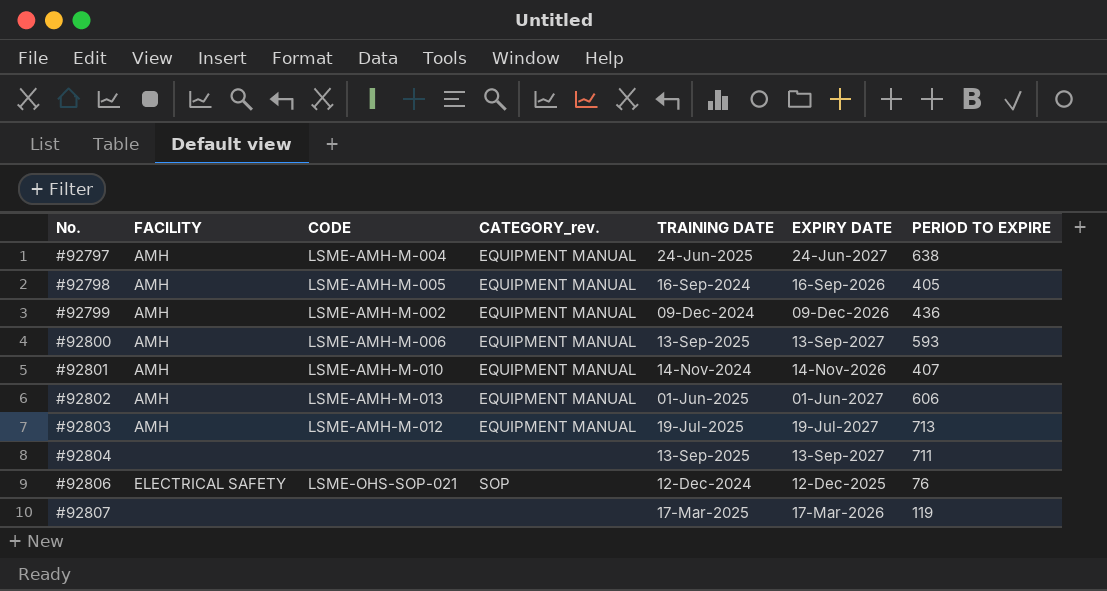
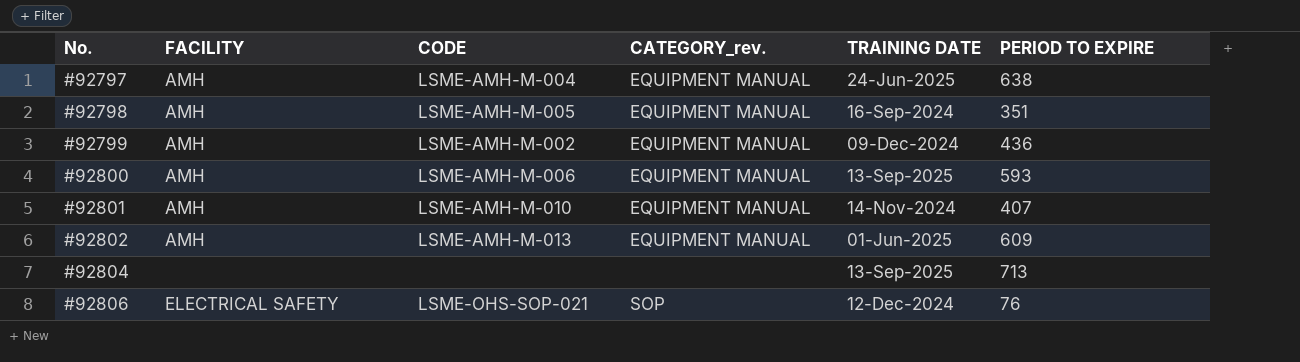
column EXPIRY DATE | position: 6 -> none
row #92803: AMH | LSME-AMH-M-012 | EQUIPMENT MANUAL | 19-Jul-2025 | 19-Jul-2027 | 713 -> none
row #92807: none | none | none | 17-Mar-2025 | 17-Mar-2026 | 119 -> none
#92798 | PERIOD TO EXPIRE: 405 -> 351
#92802 | PERIOD TO EXPIRE: 606 -> 609
#92804 | PERIOD TO EXPIRE: 711 -> 713

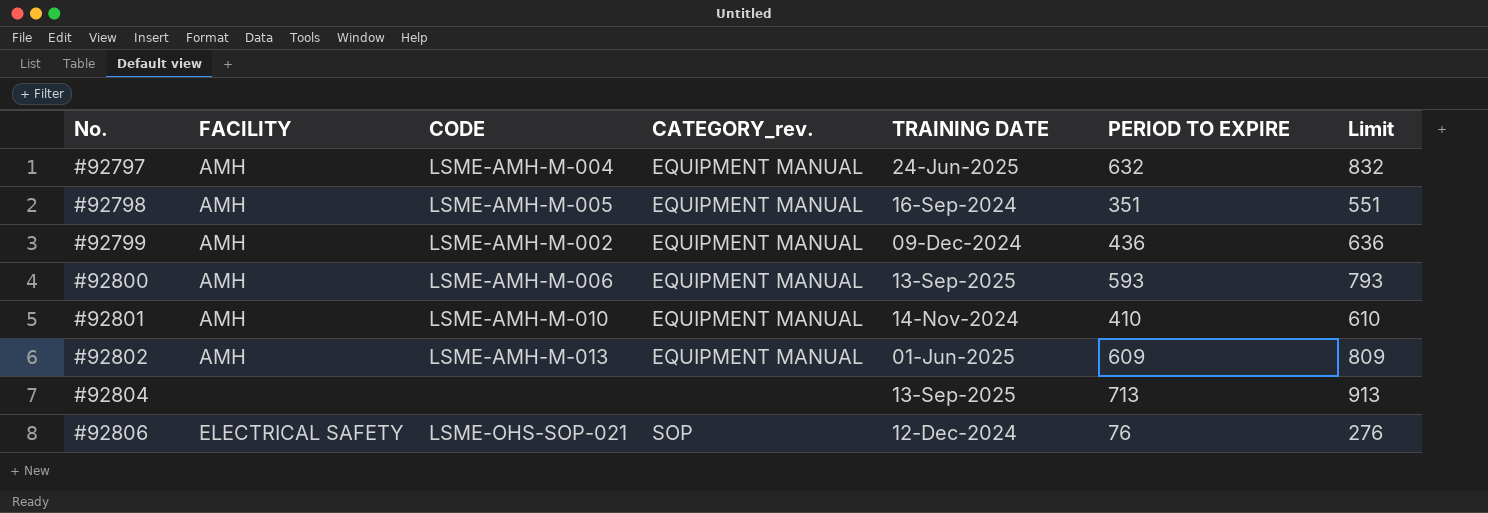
column Limit | formula: none -> [PERIOD TO EXPIRE] + 200
#92797 | PERIOD TO EXPIRE: 638 -> 632
#92801 | PERIOD TO EXPIRE: 407 -> 410

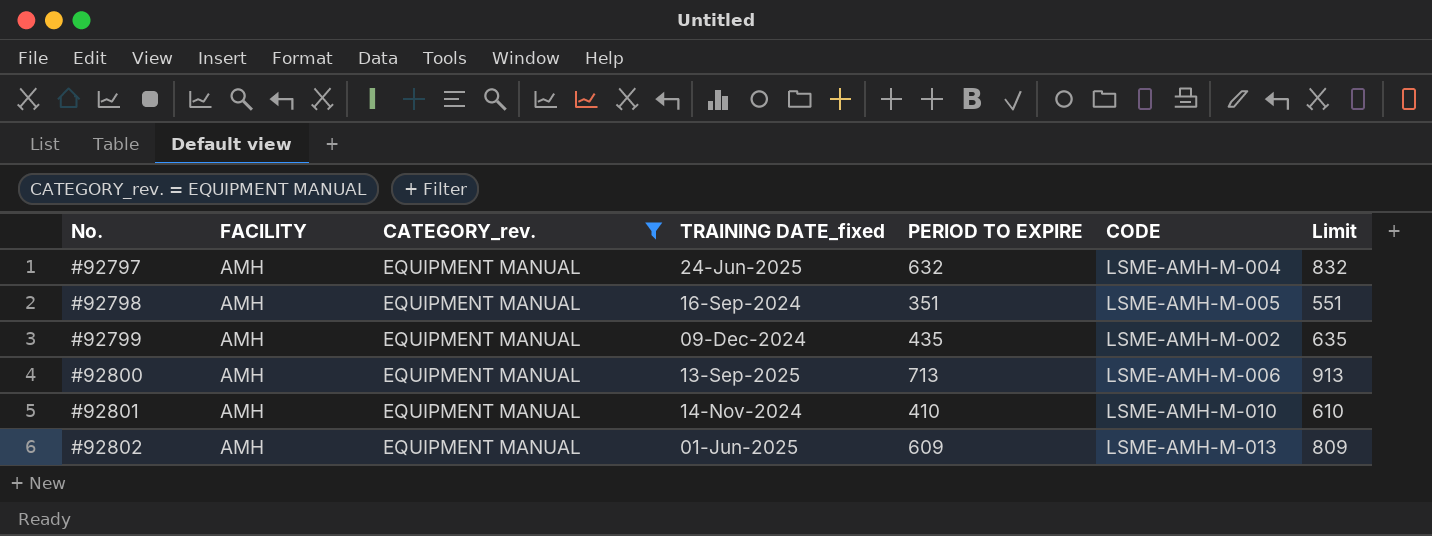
filter: none -> CATEGORY_rev. = EQUIPMENT MANUAL
column name: TRAINING DATE -> TRAINING DATE_fixed
column CODE | position: 3 -> 6
#92799 | PERIOD TO EXPIRE: 436 -> 435
#92799 | Limit: 636 -> 635
#92800 | PERIOD TO EXPIRE: 593 -> 713
#92800 | Limit: 793 -> 913

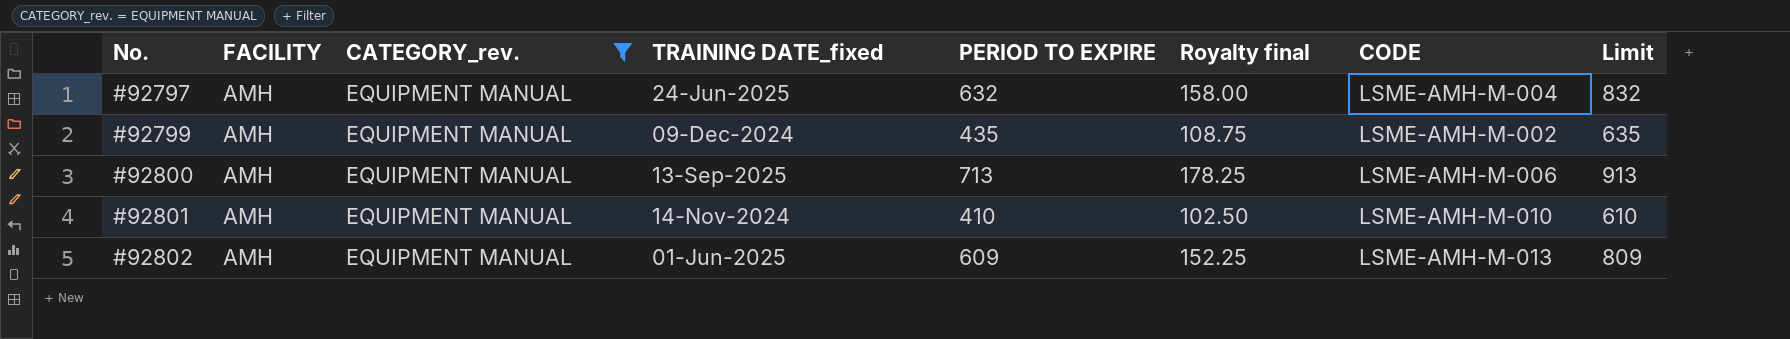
column Royalty final | formula: none -> [PERIOD TO EXPIRE] * 0.25
row #92798: AMH | EQUIPMENT MANUAL | 16-Sep-2024 | 351 | LSME-AMH-M-005 | 551 -> none

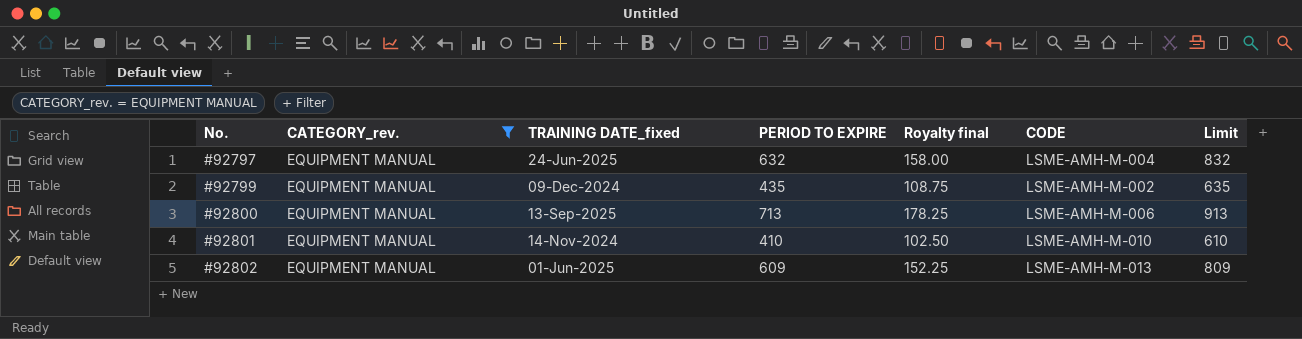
column FACILITY | position: 2 -> none

